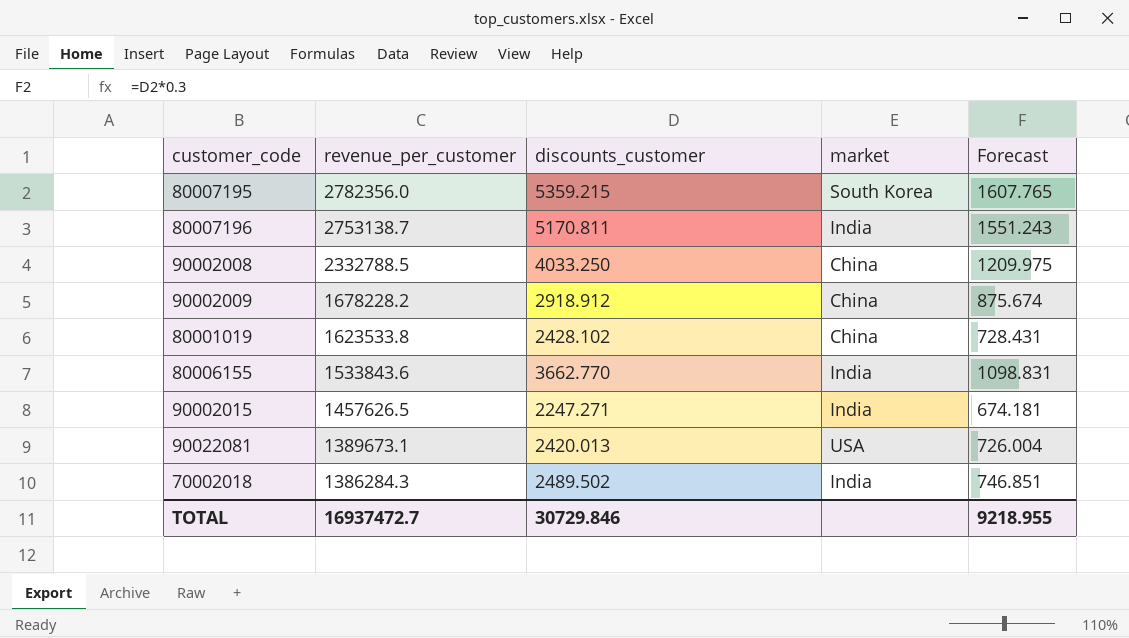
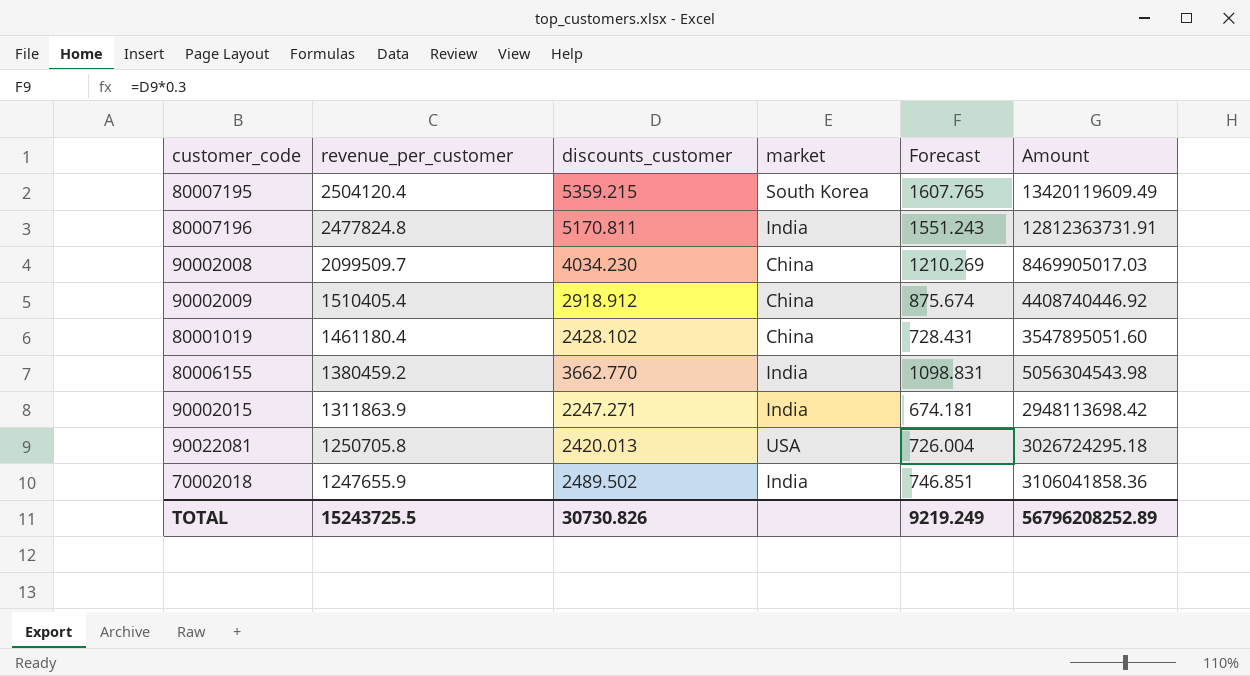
column Amount | formula: none -> [revenue_per_customer] * [discounts_customer]
80007195 | revenue_per_customer: 2782356.0 -> 2504120.4
80007196 | revenue_per_customer: 2753138.7 -> 2477824.8
90002008 | revenue_per_customer: 2332788.5 -> 2099509.7
90002008 | discounts_customer: 4033.250 -> 4034.230
90002008 | Forecast: 1209.975 -> 1210.269
90002009 | revenue_per_customer: 1678228.2 -> 1510405.4
80001019 | revenue_per_customer: 1623533.8 -> 1461180.4
80006155 | revenue_per_customer: 1533843.6 -> 1380459.2
90002015 | revenue_per_customer: 1457626.5 -> 1311863.9
90022081 | revenue_per_customer: 1389673.1 -> 1250705.8
70002018 | revenue_per_customer: 1386284.3 -> 1247655.9
TOTAL | revenue_per_customer: 16937472.7 -> 15243725.5
TOTAL | discounts_customer: 30729.846 -> 30730.826
TOTAL | Forecast: 9218.955 -> 9219.249

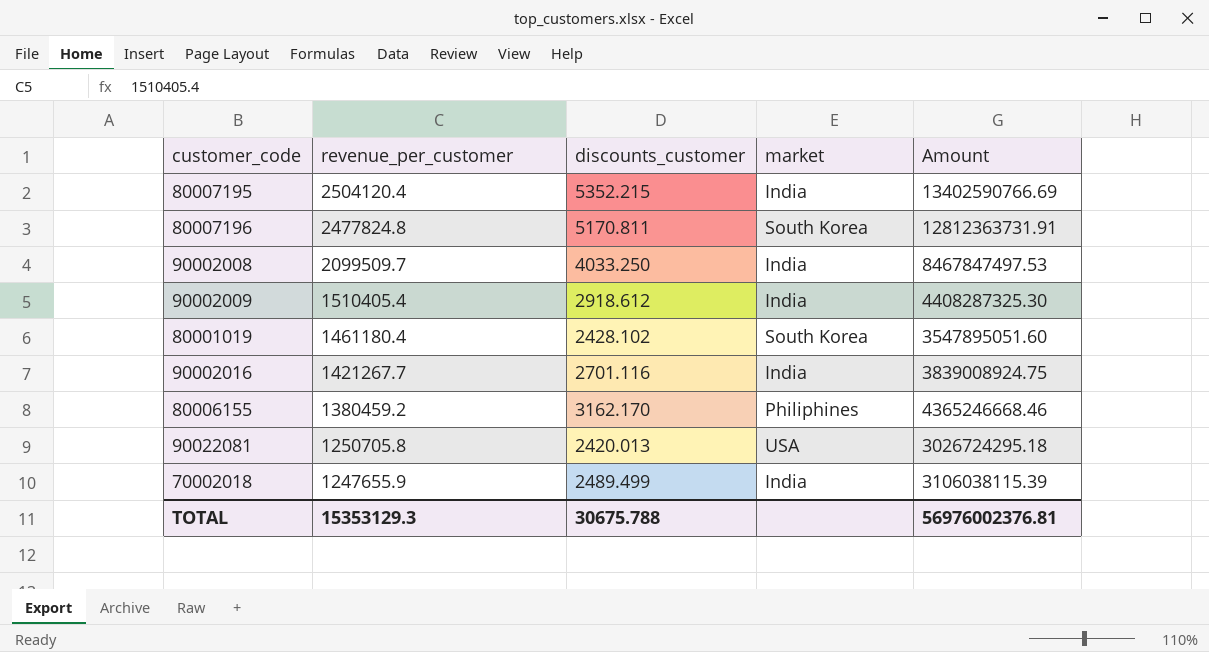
column Forecast | formula: [discounts_customer] * 0.3 -> none
row 90002015: 1311863.9 | 2247.271 | India | 674.181 | 2948113698.42 -> none
80007195 | discounts_customer: 5359.215 -> 5352.215
80007195 | market: South Korea -> India
80007195 | Amount: 13420119609.49 -> 13402590766.69
80007196 | market: India -> South Korea
90002008 | discounts_customer: 4034.230 -> 4033.250
90002008 | market: China -> India
90002008 | Amount: 8469905017.03 -> 8467847497.53
90002009 | discounts_customer: 2918.912 -> 2918.612
90002009 | market: China -> India
90002009 | Amount: 4408740446.92 -> 4408287325.30
80001019 | market: China -> South Korea
row 90002016: none -> 1421267.7 | 2701.116 | India | 3839008924.75
80006155 | discounts_customer: 3662.770 -> 3162.170
80006155 | market: India -> Philiphines
80006155 | Amount: 5056304543.98 -> 4365246668.46
70002018 | discounts_customer: 2489.502 -> 2489.499
70002018 | Amount: 3106041858.36 -> 3106038115.39
TOTAL | revenue_per_customer: 15243725.5 -> 15353129.3
TOTAL | discounts_customer: 30730.826 -> 30675.788
TOTAL | Amount: 56796208252.89 -> 56976002376.81

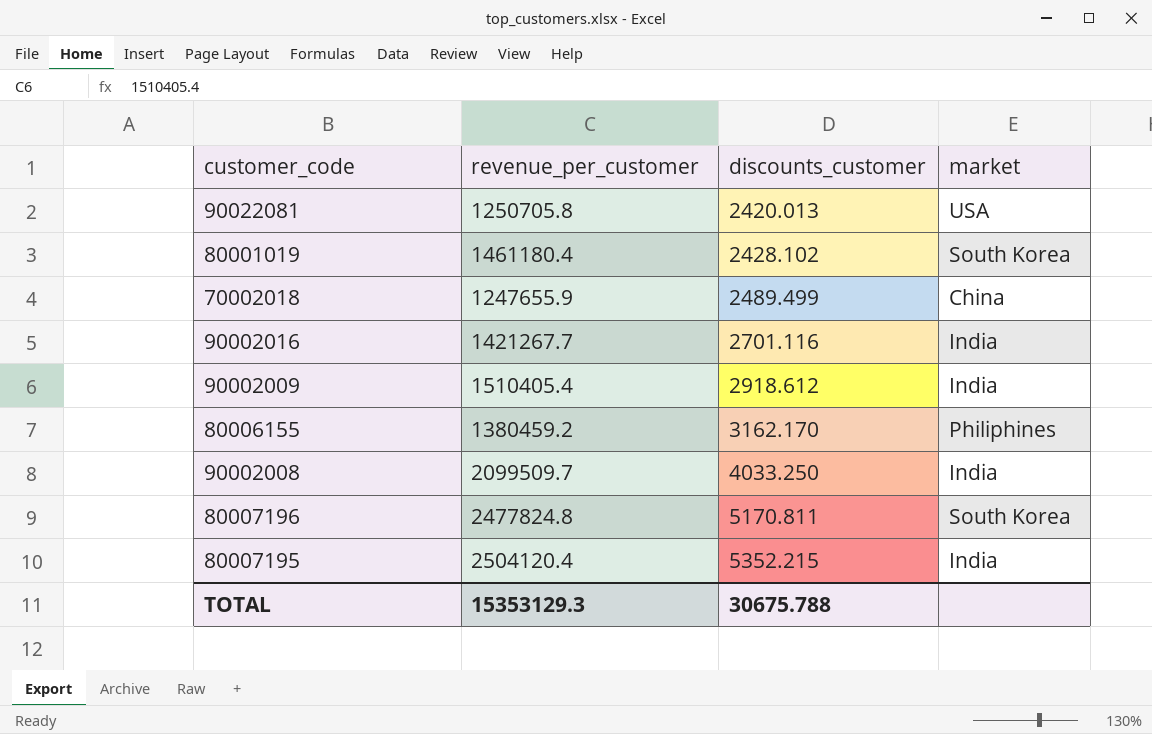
row order: revenue_per_customer descending -> discounts_customer ascending
column Amount | formula: [revenue_per_customer] * [discounts_customer] -> none
70002018 | market: India -> China

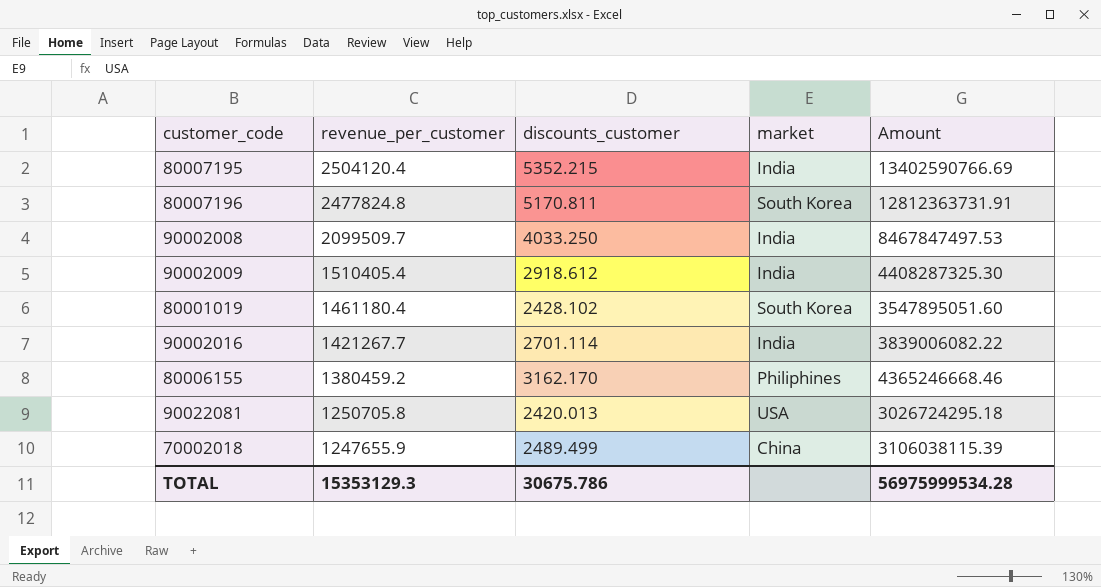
row order: discounts_customer ascending -> revenue_per_customer descending
column Amount | formula: none -> [revenue_per_customer] * [discounts_customer]
90002016 | discounts_customer: 2701.116 -> 2701.114
TOTAL | discounts_customer: 30675.788 -> 30675.786

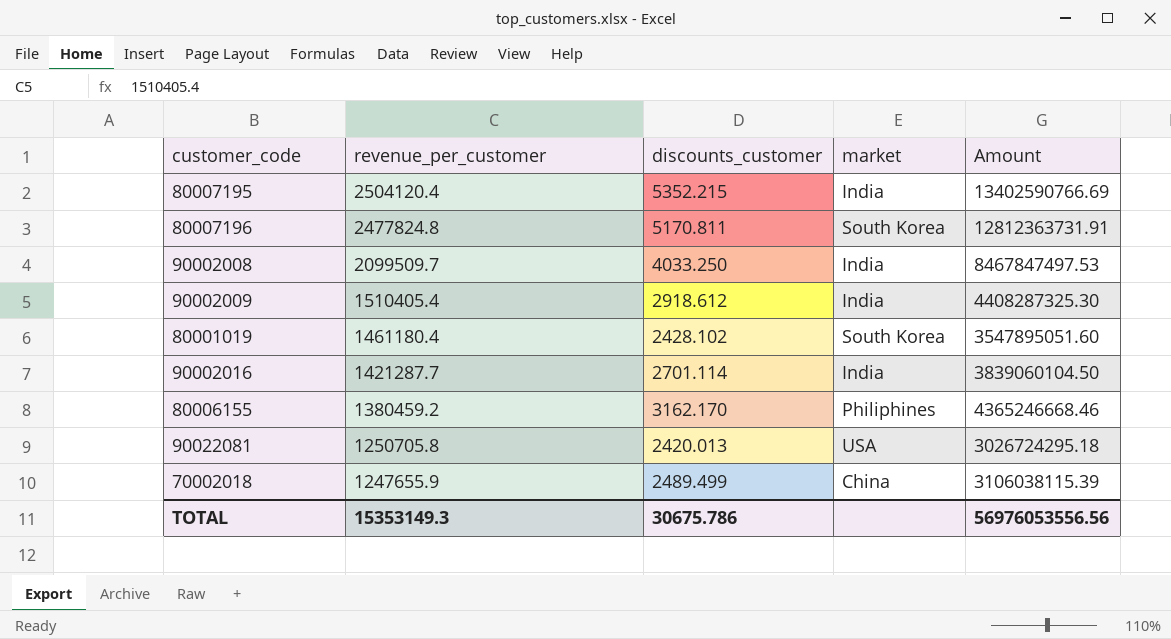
90002016 | revenue_per_customer: 1421267.7 -> 1421287.7
90002016 | Amount: 3839006082.22 -> 3839060104.50
TOTAL | revenue_per_customer: 15353129.3 -> 15353149.3
TOTAL | Amount: 56975999534.28 -> 56976053556.56

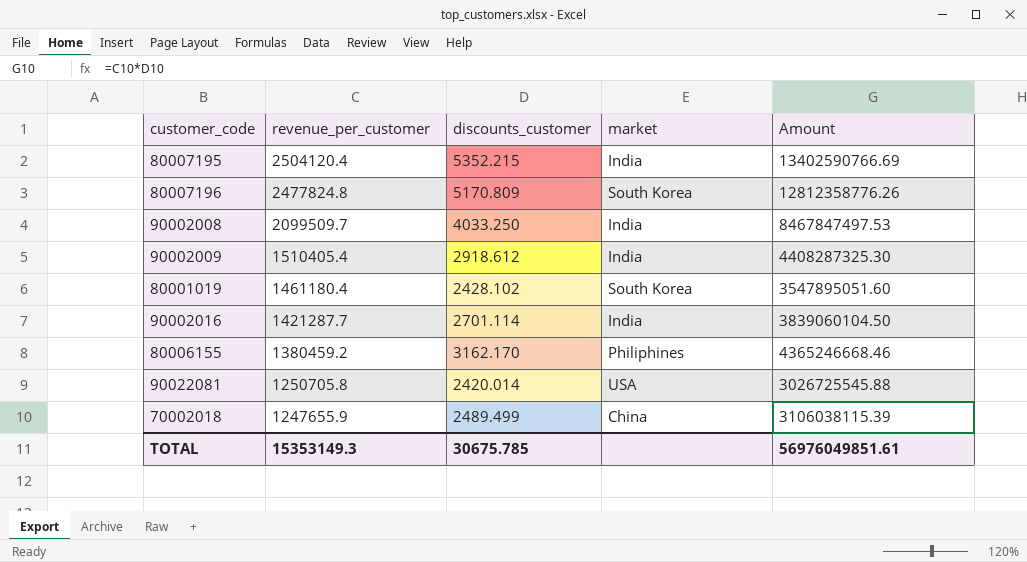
80007196 | discounts_customer: 5170.811 -> 5170.809
80007196 | Amount: 12812363731.91 -> 12812358776.26
90022081 | discounts_customer: 2420.013 -> 2420.014
90022081 | Amount: 3026724295.18 -> 3026725545.88
TOTAL | discounts_customer: 30675.786 -> 30675.785
TOTAL | Amount: 56976053556.56 -> 56976049851.61

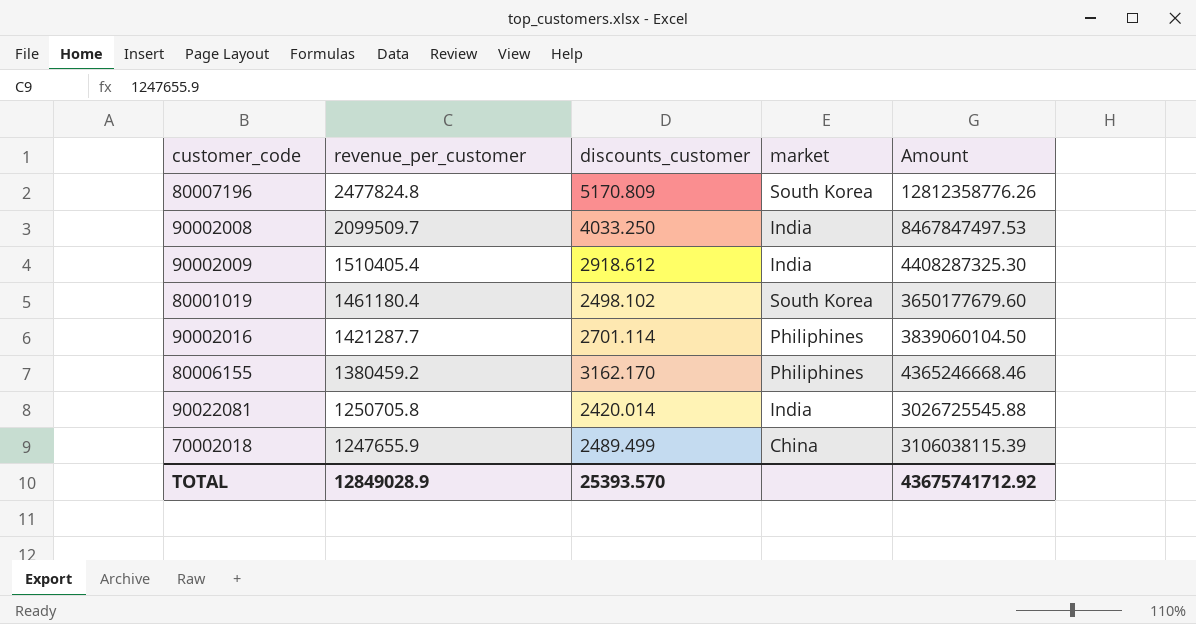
row 80007195: 2504120.4 | 5352.215 | India | 13402590766.69 -> none
80001019 | discounts_customer: 2428.102 -> 2498.102
80001019 | Amount: 3547895051.60 -> 3650177679.60
90002016 | market: India -> Philiphines
90022081 | market: USA -> India
TOTAL | revenue_per_customer: 15353149.3 -> 12849028.9
TOTAL | discounts_customer: 30675.785 -> 25393.570
TOTAL | Amount: 56976049851.61 -> 43675741712.92

